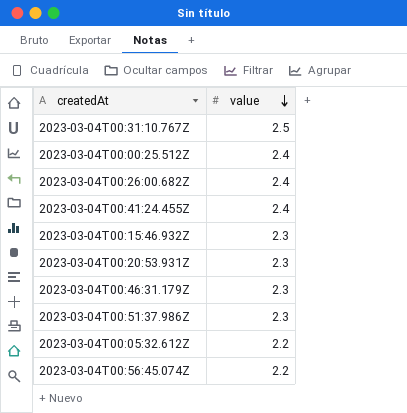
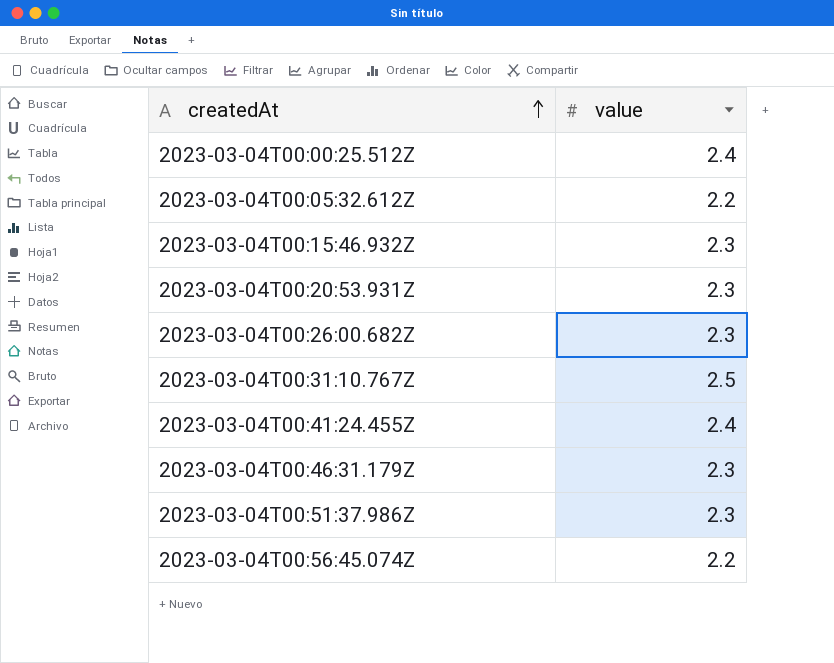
row order: value descending -> createdAt ascending
2023-03-04T00:26:00.682Z | value: 2.4 -> 2.3

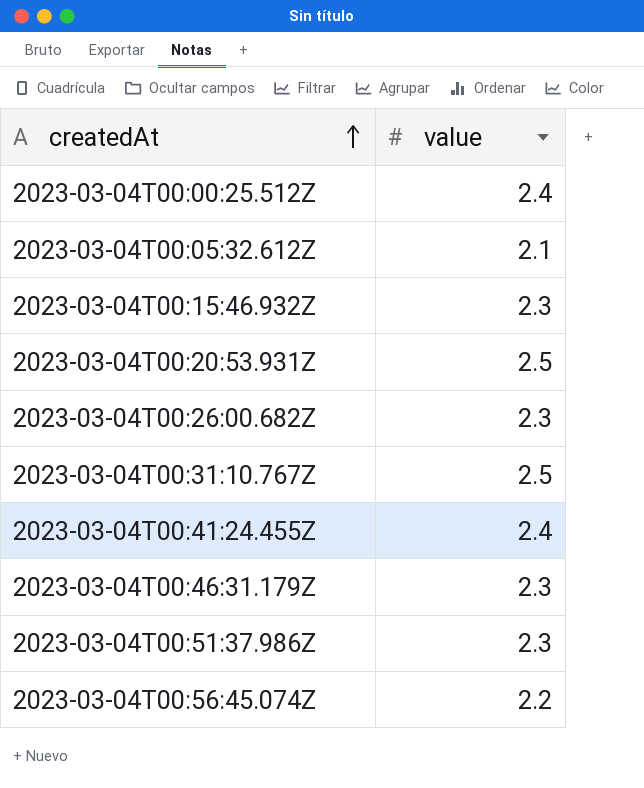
2023-03-04T00:05:32.612Z | value: 2.2 -> 2.1
2023-03-04T00:20:53.931Z | value: 2.3 -> 2.5

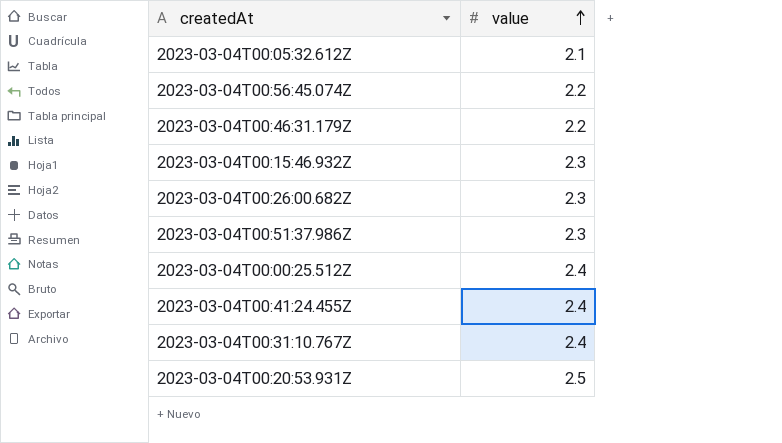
row order: createdAt ascending -> value ascending
2023-03-04T00:46:31.179Z | value: 2.3 -> 2.2
2023-03-04T00:31:10.767Z | value: 2.5 -> 2.4

